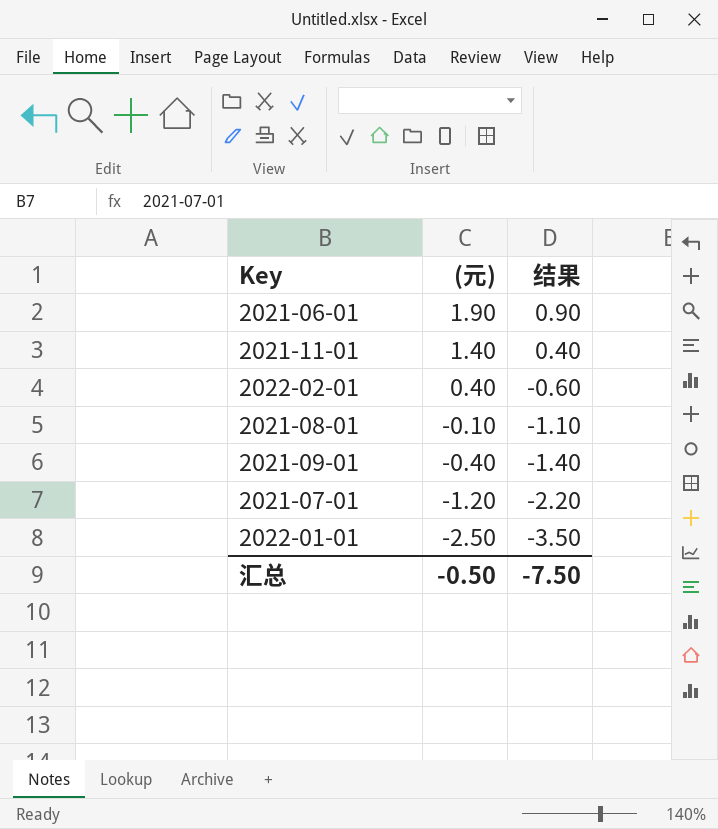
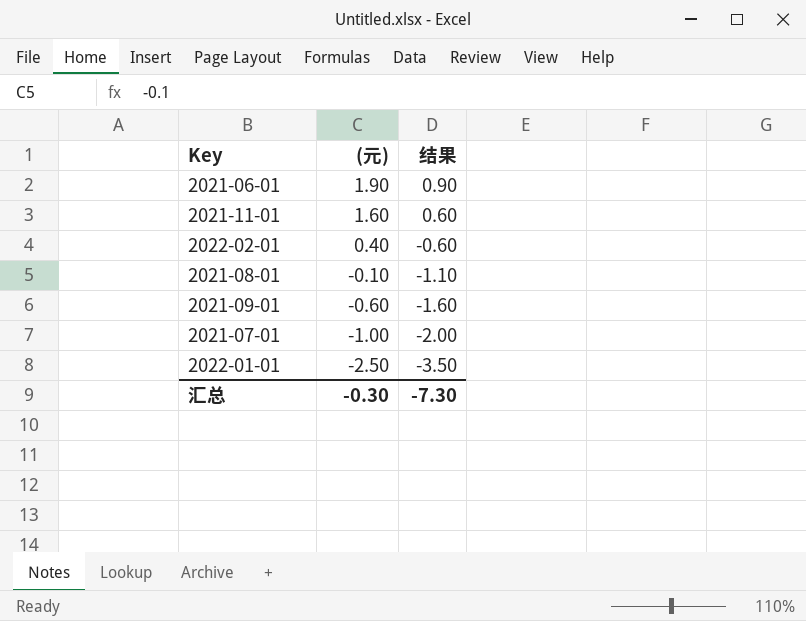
2021-11-01 | (元): 1.40 -> 1.60
2021-11-01 | 结果: 0.40 -> 0.60
2021-09-01 | (元): -0.40 -> -0.60
2021-09-01 | 结果: -1.40 -> -1.60
2021-07-01 | (元): -1.20 -> -1.00
2021-07-01 | 结果: -2.20 -> -2.00
汇总 | (元): -0.50 -> -0.30
汇总 | 结果: -7.50 -> -7.30

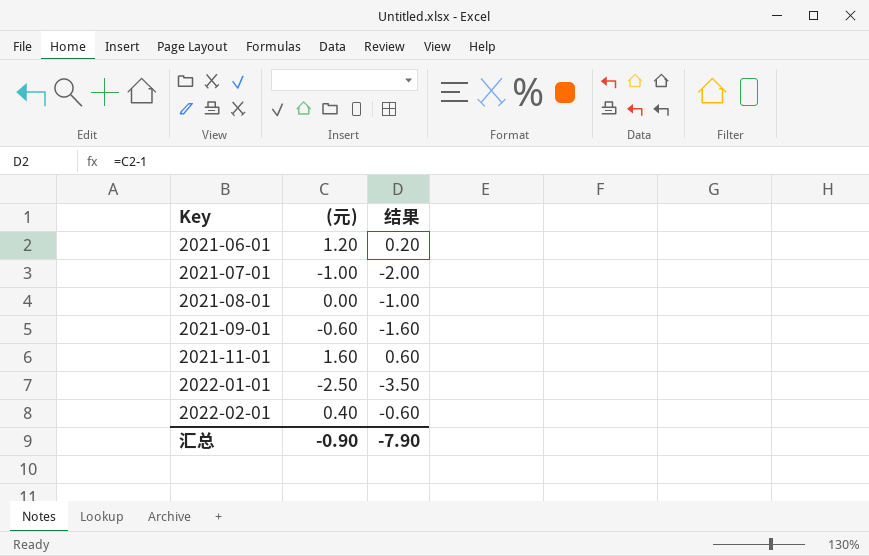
row order: (元) descending -> Key ascending
2021-06-01 | (元): 1.90 -> 1.20
2021-06-01 | 结果: 0.90 -> 0.20
2021-08-01 | (元): -0.10 -> 0.00
2021-08-01 | 结果: -1.10 -> -1.00
汇总 | (元): -0.30 -> -0.90
汇总 | 结果: -7.30 -> -7.90

